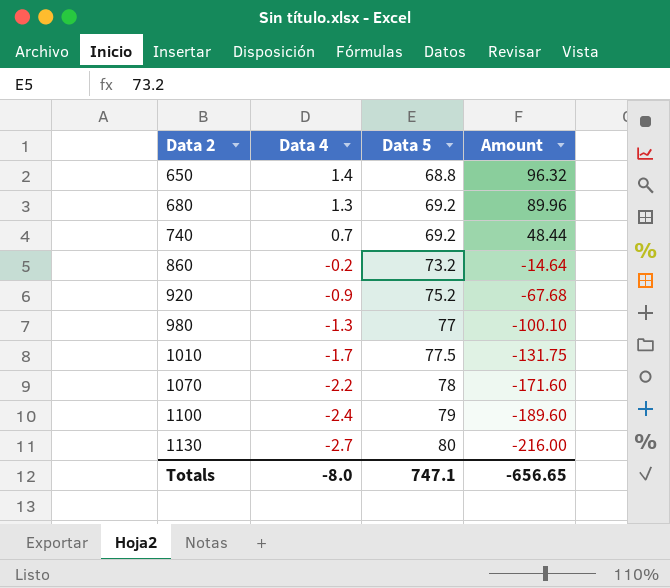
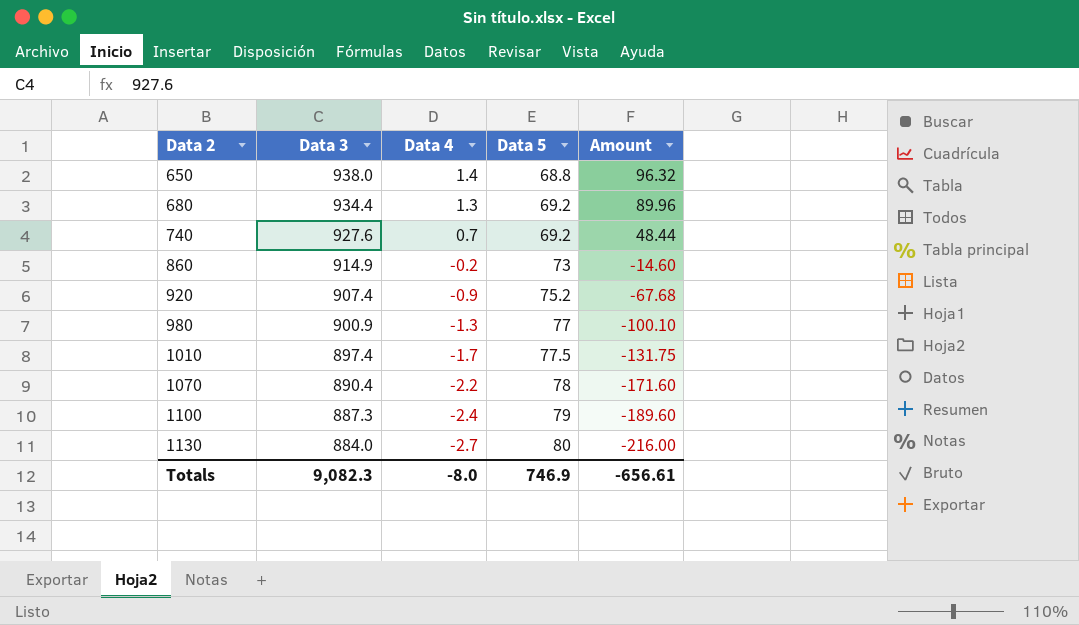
column Data 3 | position: none -> 2
860 | Data 5: 73.2 -> 73
860 | Amount: -14.64 -> -14.60
Totals | Data 5: 747.1 -> 746.9
Totals | Amount: -656.65 -> -656.61

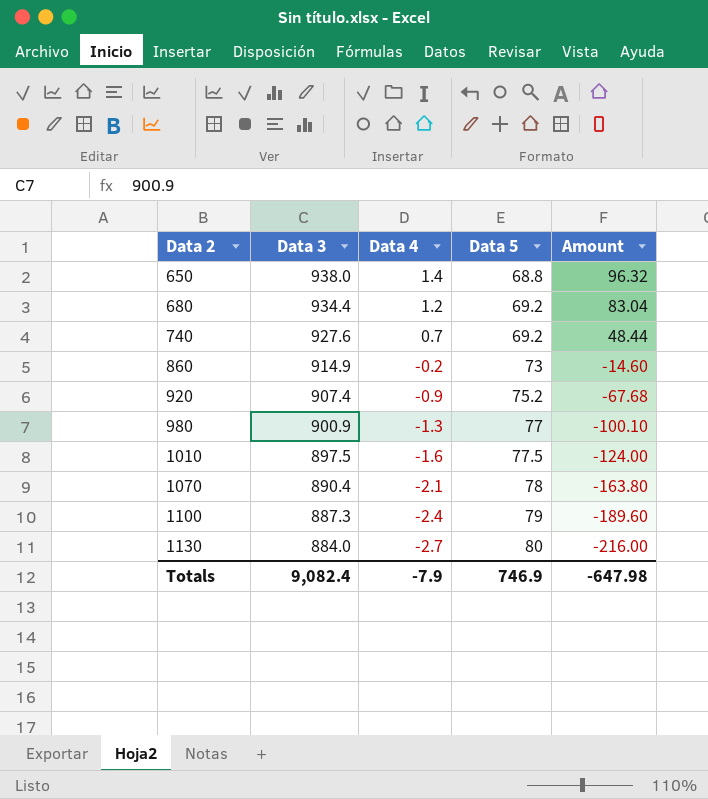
680 | Data 4: 1.3 -> 1.2
680 | Amount: 89.96 -> 83.04
1010 | Data 3: 897.4 -> 897.5
1010 | Data 4: -1.7 -> -1.6
1010 | Amount: -131.75 -> -124.00
1070 | Data 4: -2.2 -> -2.1
1070 | Amount: -171.60 -> -163.80
Totals | Data 3: 9,082.3 -> 9,082.4
Totals | Data 4: -8.0 -> -7.9
Totals | Amount: -656.61 -> -647.98

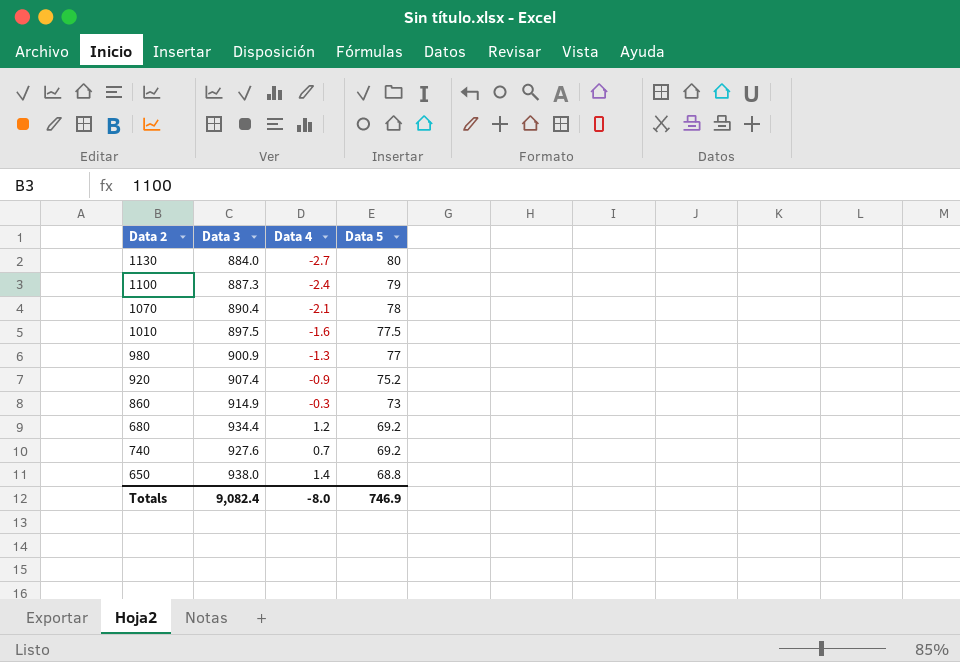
row order: Data 2 ascending -> Data 5 descending
column Amount | formula: [Data 4] * [Data 5] -> none
860 | Data 4: -0.2 -> -0.3
Totals | Data 4: -7.9 -> -8.0

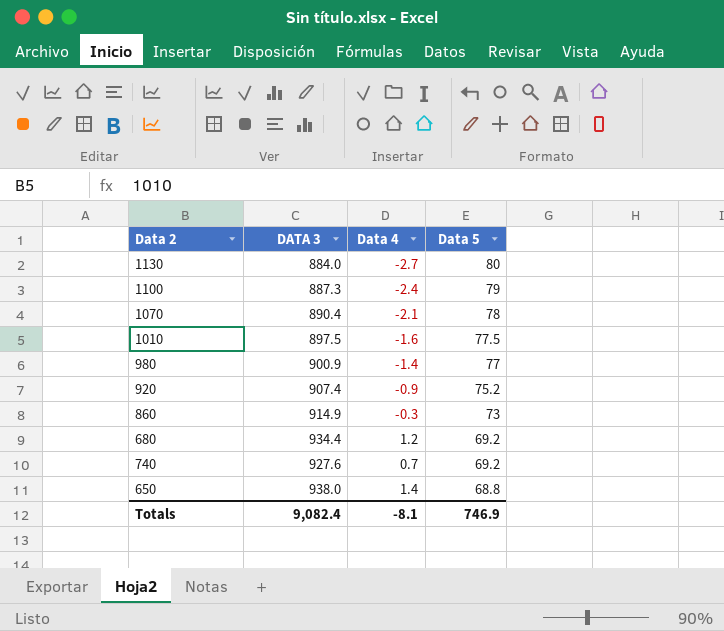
column name: Data 3 -> DATA 3
980 | Data 4: -1.3 -> -1.4
Totals | Data 4: -8.0 -> -8.1

